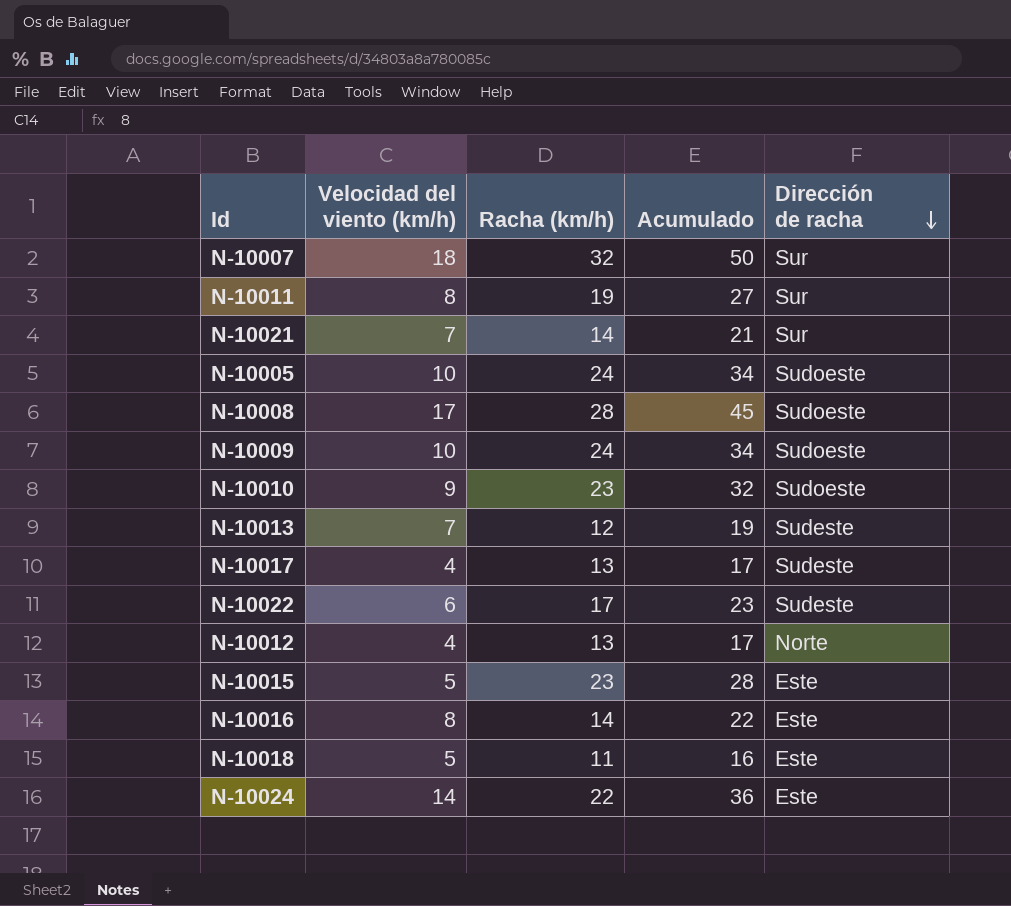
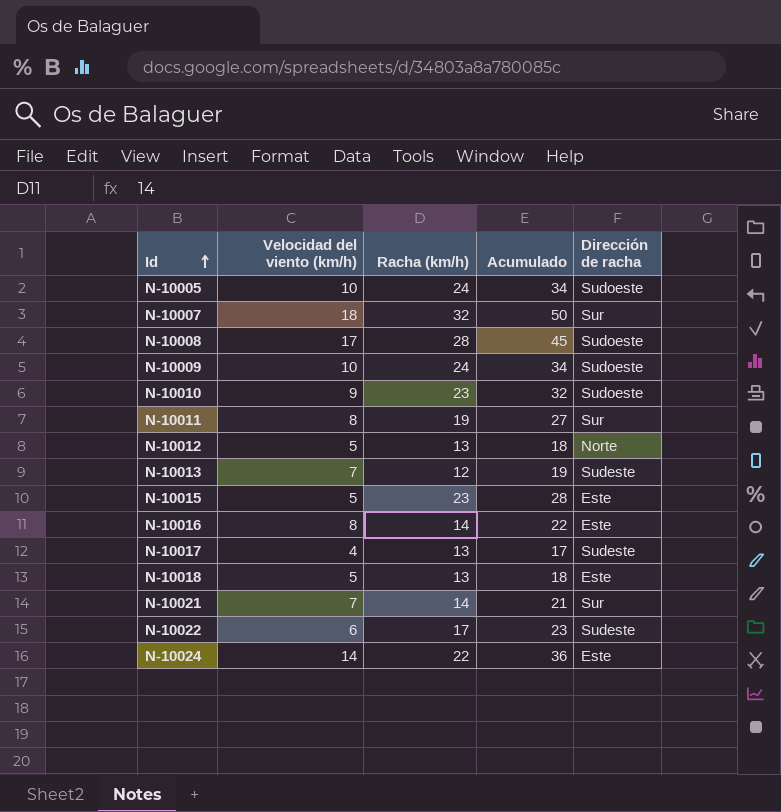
row order: Dirección de racha descending -> Id ascending
N-10012 | Velocidad del viento (km/h): 4 -> 5
N-10012 | Acumulado: 17 -> 18
N-10018 | Racha (km/h): 11 -> 13
N-10018 | Acumulado: 16 -> 18

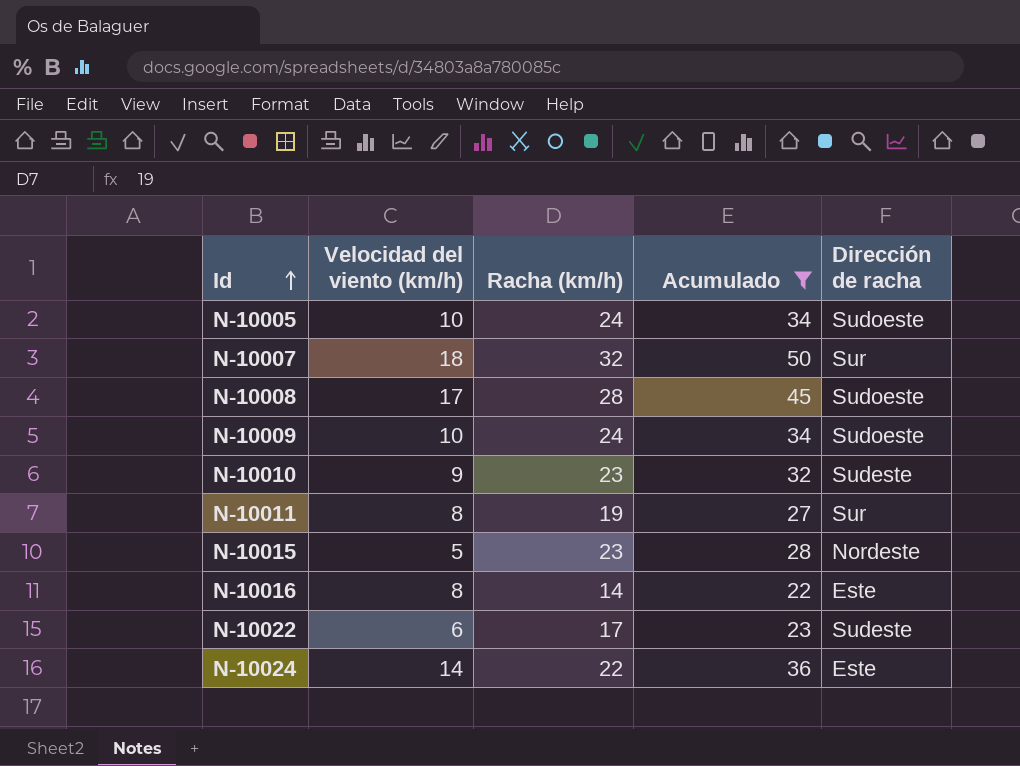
filter: none -> Acumulado >= 22
N-10010 | Dirección de racha: Sudoeste -> Sudeste
N-10015 | Dirección de racha: Este -> Nordeste

